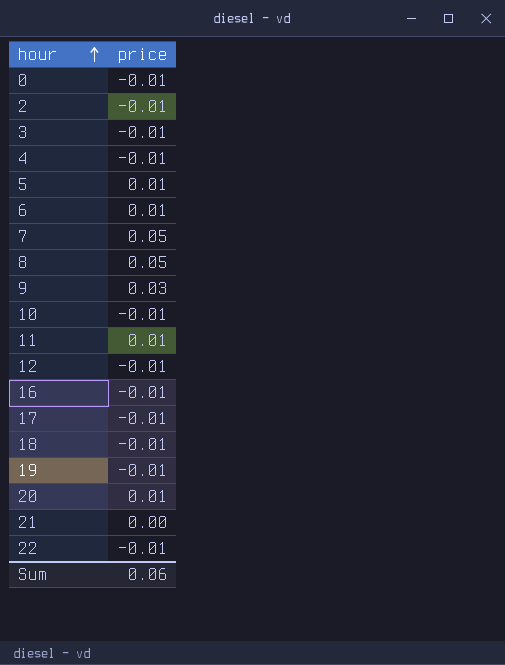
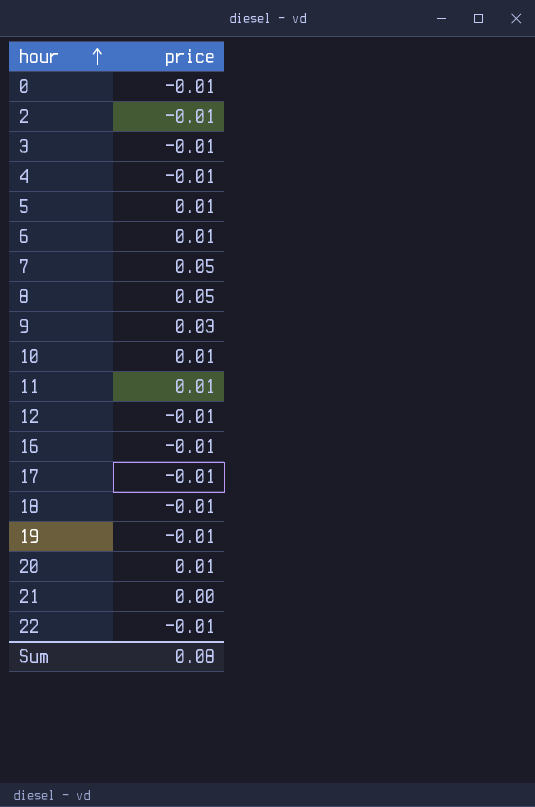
10 | price: -0.01 -> 0.01
Sum | price: 0.06 -> 0.08

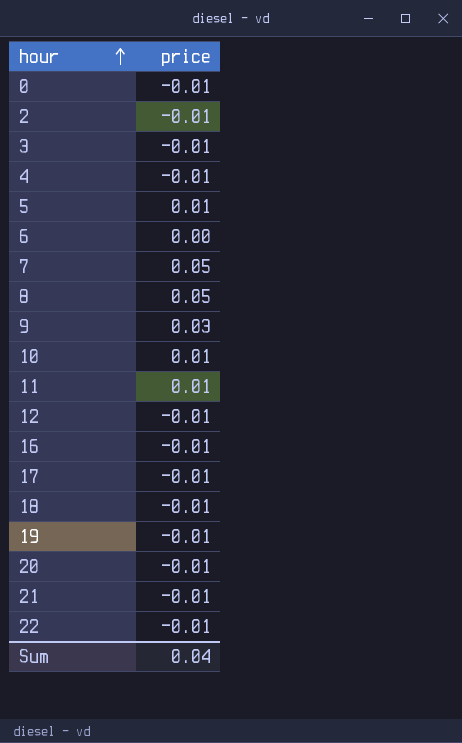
6 | price: 0.01 -> 0.00
20 | price: 0.01 -> -0.01
21 | price: 0.00 -> -0.01
Sum | price: 0.08 -> 0.04

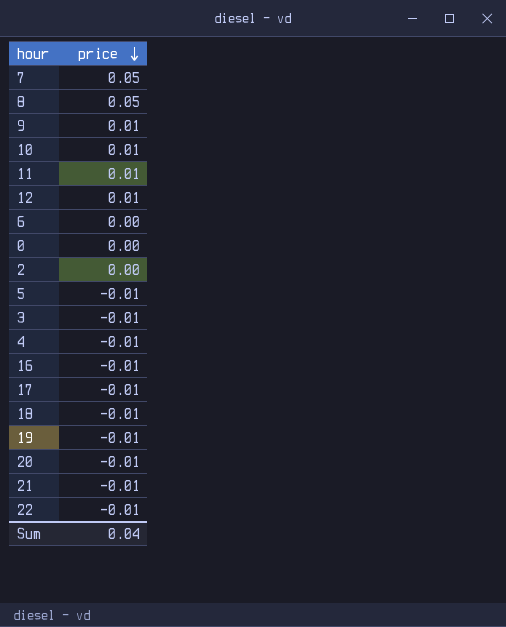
row order: hour ascending -> price descending
9 | price: 0.03 -> 0.01
12 | price: -0.01 -> 0.01
0 | price: -0.01 -> 0.00
2 | price: -0.01 -> 0.00
5 | price: 0.01 -> -0.01

